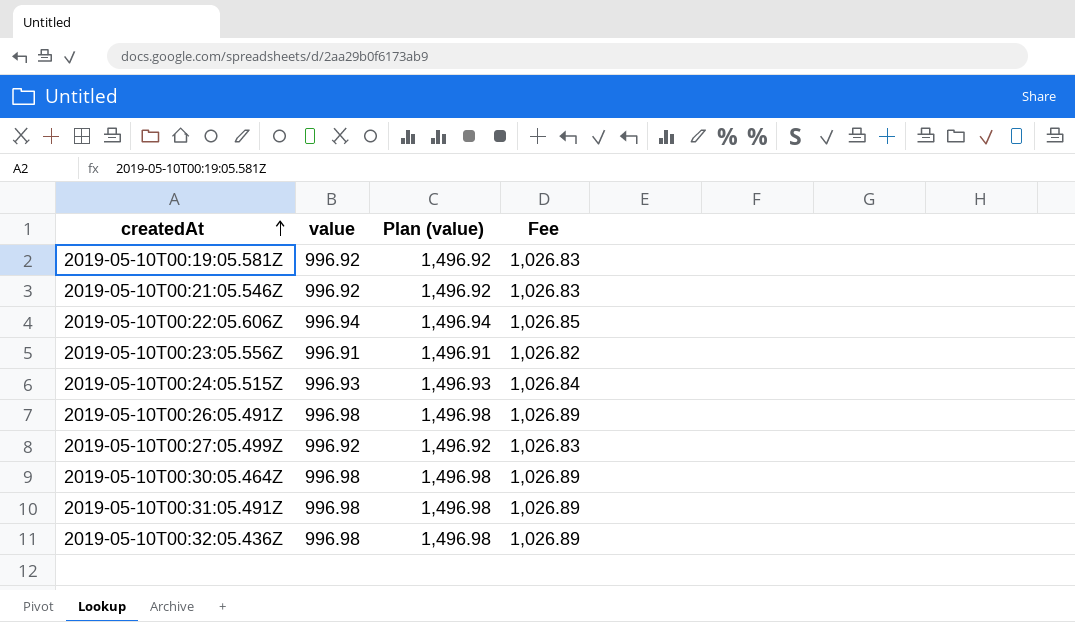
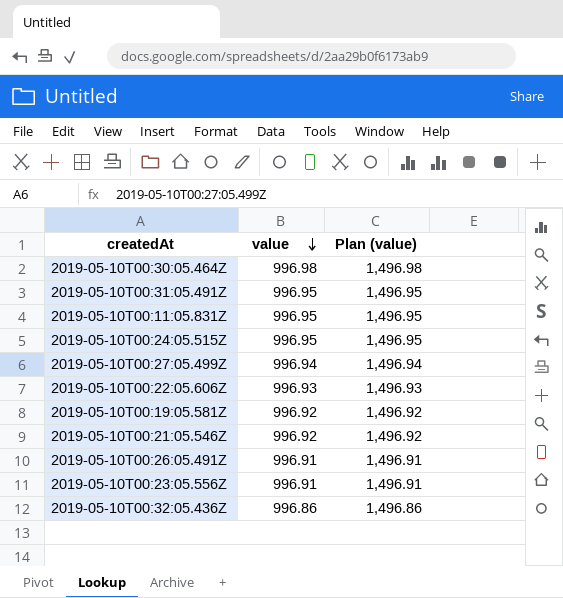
row order: createdAt ascending -> value descending
column Fee | formula: [value] * 1.03 -> none
2019-05-10T00:31:05.491Z | value: 996.98 -> 996.95
2019-05-10T00:31:05.491Z | Plan (value): 1,496.98 -> 1,496.95
row 2019-05-10T00:11:05.831Z: none -> 996.95 | 1,496.95
2019-05-10T00:24:05.515Z | value: 996.93 -> 996.95
2019-05-10T00:24:05.515Z | Plan (value): 1,496.93 -> 1,496.95
2019-05-10T00:27:05.499Z | value: 996.92 -> 996.94
2019-05-10T00:27:05.499Z | Plan (value): 1,496.92 -> 1,496.94
2019-05-10T00:22:05.606Z | value: 996.94 -> 996.93
2019-05-10T00:22:05.606Z | Plan (value): 1,496.94 -> 1,496.93
2019-05-10T00:26:05.491Z | value: 996.98 -> 996.91
2019-05-10T00:26:05.491Z | Plan (value): 1,496.98 -> 1,496.91
2019-05-10T00:32:05.436Z | value: 996.98 -> 996.86
2019-05-10T00:32:05.436Z | Plan (value): 1,496.98 -> 1,496.86

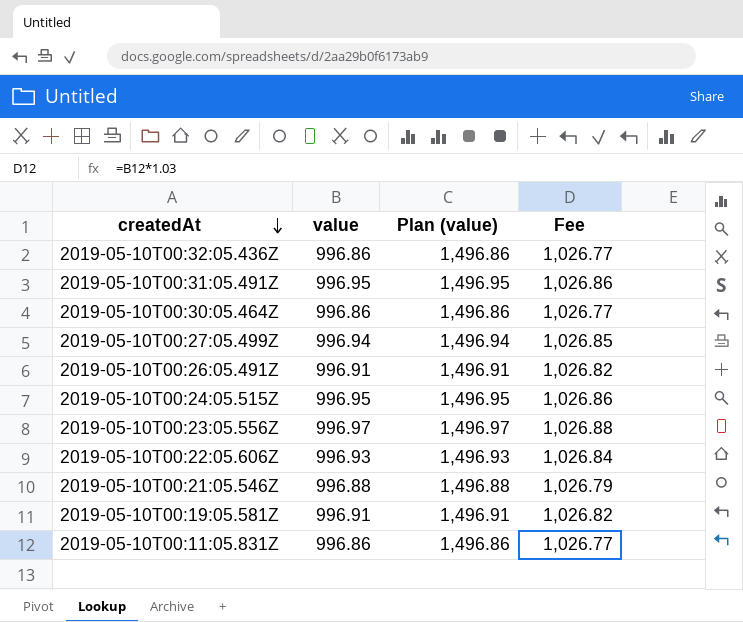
row order: value descending -> createdAt descending
column Fee | formula: none -> [value] * 1.03
2019-05-10T00:30:05.464Z | value: 996.98 -> 996.86
2019-05-10T00:30:05.464Z | Plan (value): 1,496.98 -> 1,496.86
2019-05-10T00:23:05.556Z | value: 996.91 -> 996.97
2019-05-10T00:23:05.556Z | Plan (value): 1,496.91 -> 1,496.97
2019-05-10T00:21:05.546Z | value: 996.92 -> 996.88
2019-05-10T00:21:05.546Z | Plan (value): 1,496.92 -> 1,496.88
2019-05-10T00:19:05.581Z | value: 996.92 -> 996.91
2019-05-10T00:19:05.581Z | Plan (value): 1,496.92 -> 1,496.91
2019-05-10T00:11:05.831Z | value: 996.95 -> 996.86
2019-05-10T00:11:05.831Z | Plan (value): 1,496.95 -> 1,496.86

